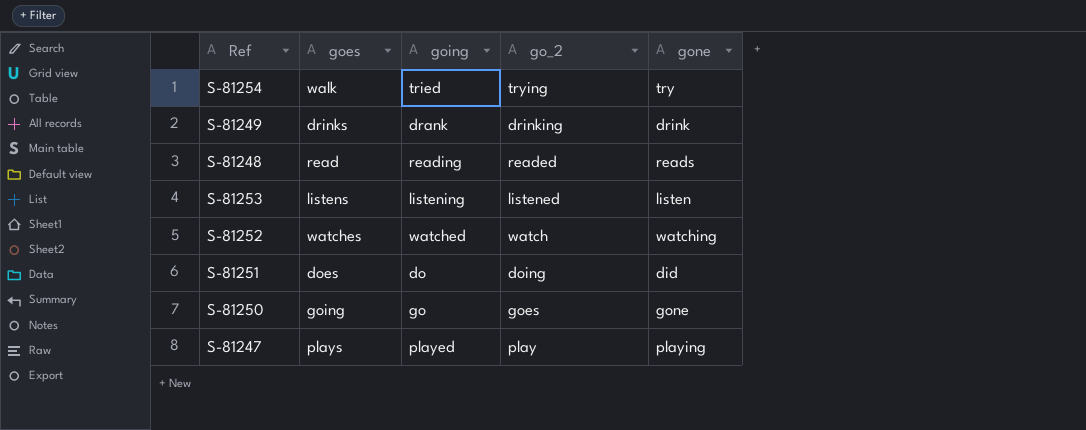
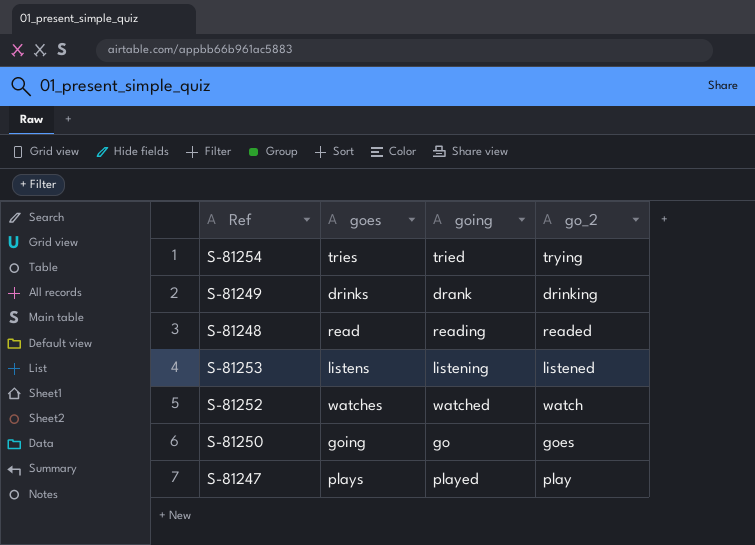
column gone | position: 5 -> none
row S-81251: does | do | doing | did -> none
S-81254 | goes: walk -> tries

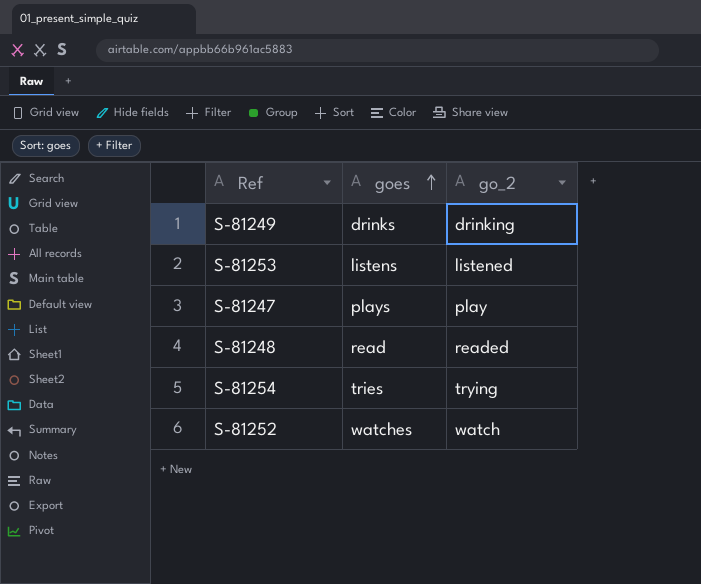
row order: none -> goes ascending
column going | position: 3 -> none
row S-81250: going | go | goes -> none

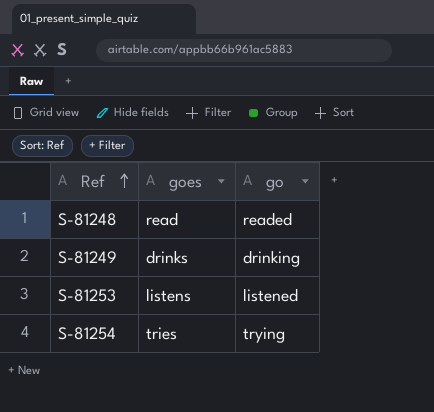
row order: goes ascending -> Ref ascending
column name: go_2 -> go
row S-81247: plays | play -> none
row S-81252: watches | watch -> none

